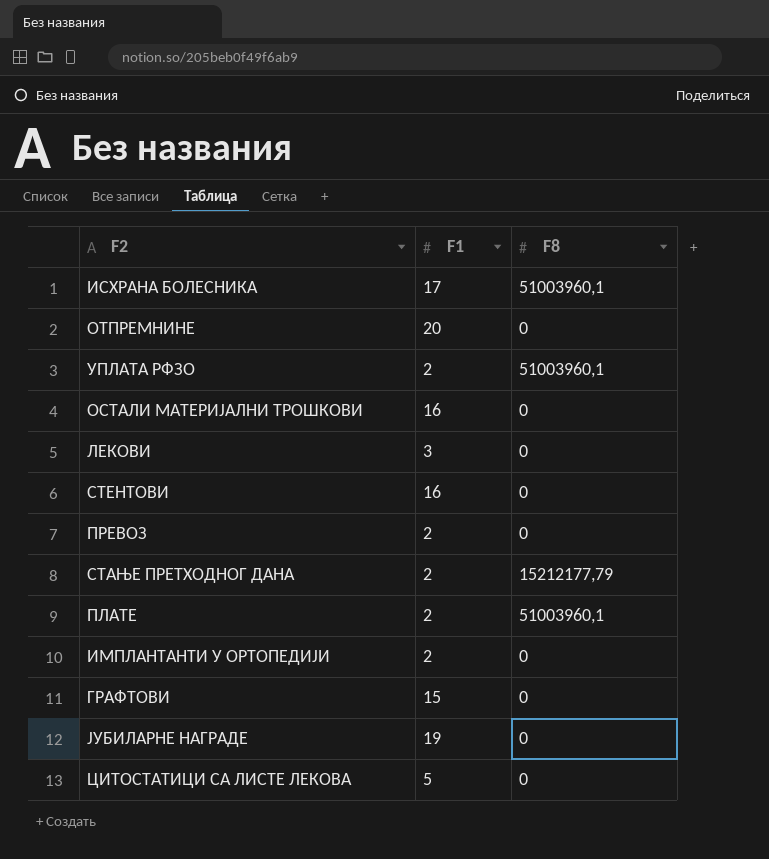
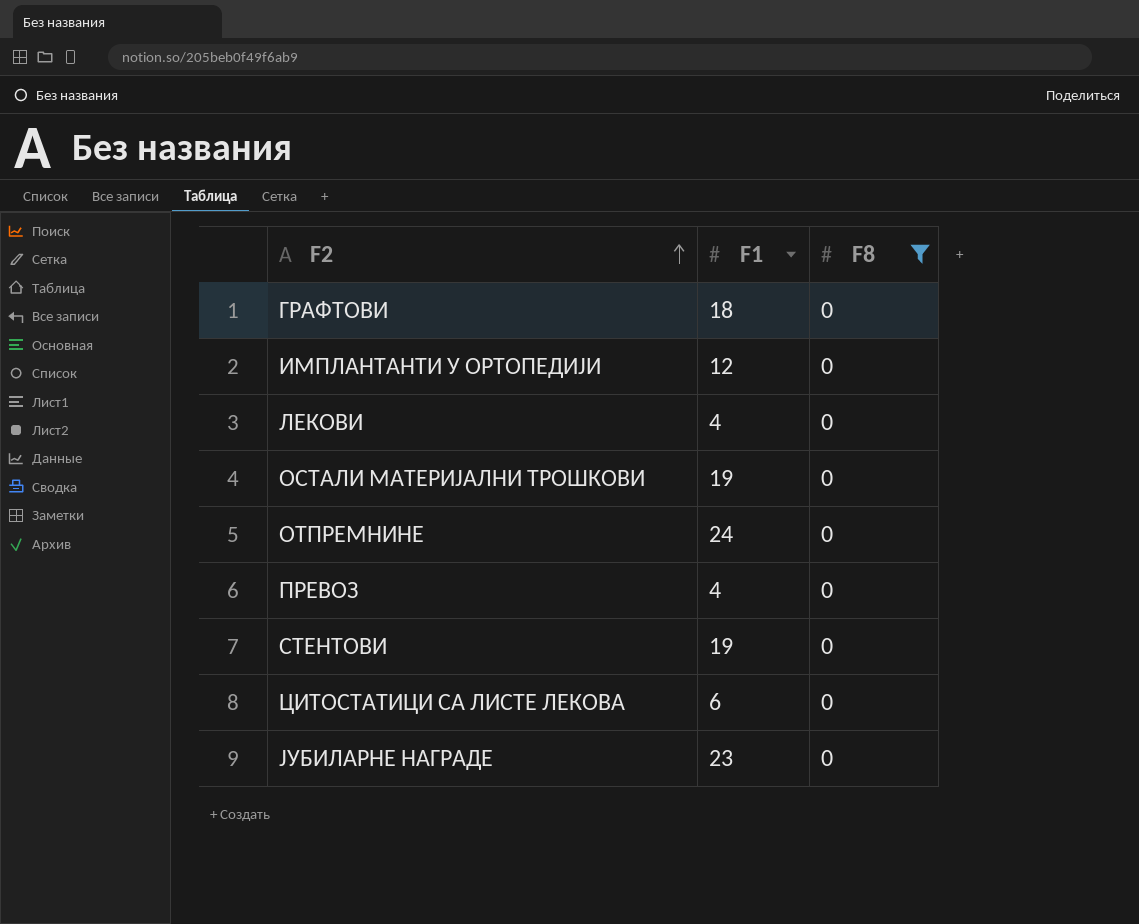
filter: none -> F8 = 0
row order: none -> F2 ascending
ГРАФТОВИ | F1: 15 -> 18
ИМПЛАНТАНТИ У ОРТОПЕДИЈИ | F1: 2 -> 12
ЛЕКОВИ | F1: 3 -> 4
ОСТАЛИ МАТЕРИЈАЛНИ ТРОШКОВИ | F1: 16 -> 19
ОТПРЕМНИНЕ | F1: 20 -> 24
ПРЕВОЗ | F1: 2 -> 4
СТЕНТОВИ | F1: 16 -> 19
ЦИТОСТАТИЦИ СА ЛИСТЕ ЛЕКОВА | F1: 5 -> 6
ЈУБИЛАРНЕ НАГРАДЕ | F1: 19 -> 23

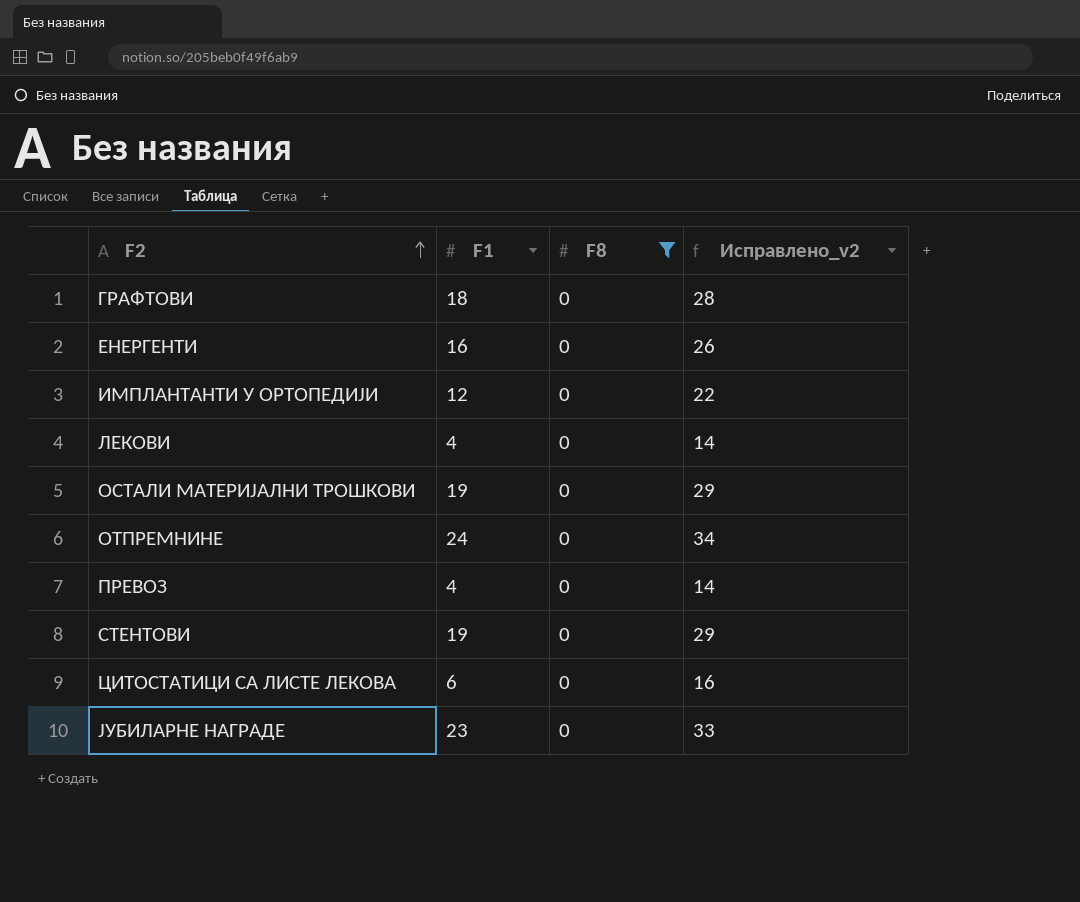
column Исправлено_v2 | formula: none -> [F1] + 10
row ЕНЕРГЕНТИ: none -> 16 | 0 | 26

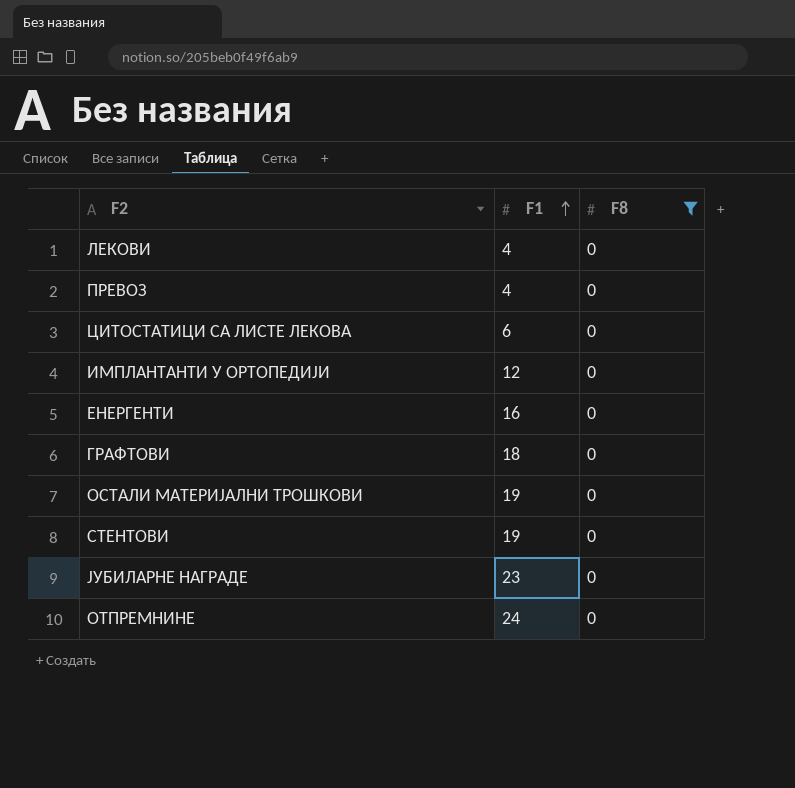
row order: F2 ascending -> F1 ascending
column Исправлено_v2 | formula: [F1] + 10 -> none

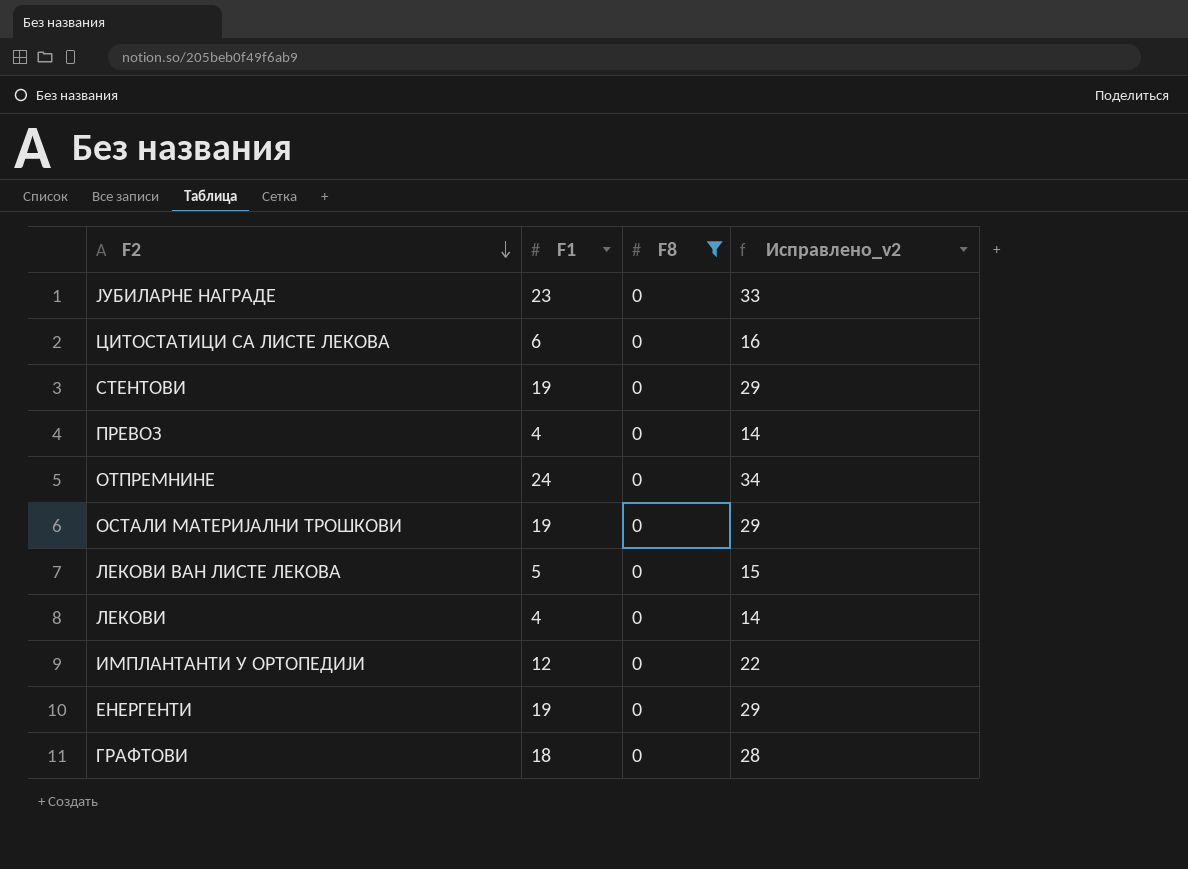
row order: F1 ascending -> F2 descending
column Исправлено_v2 | formula: none -> [F1] + 10
row ЛЕКОВИ ВАН ЛИСТЕ ЛЕКОВА: none -> 5 | 0 | 15
ЕНЕРГЕНТИ | F1: 16 -> 19

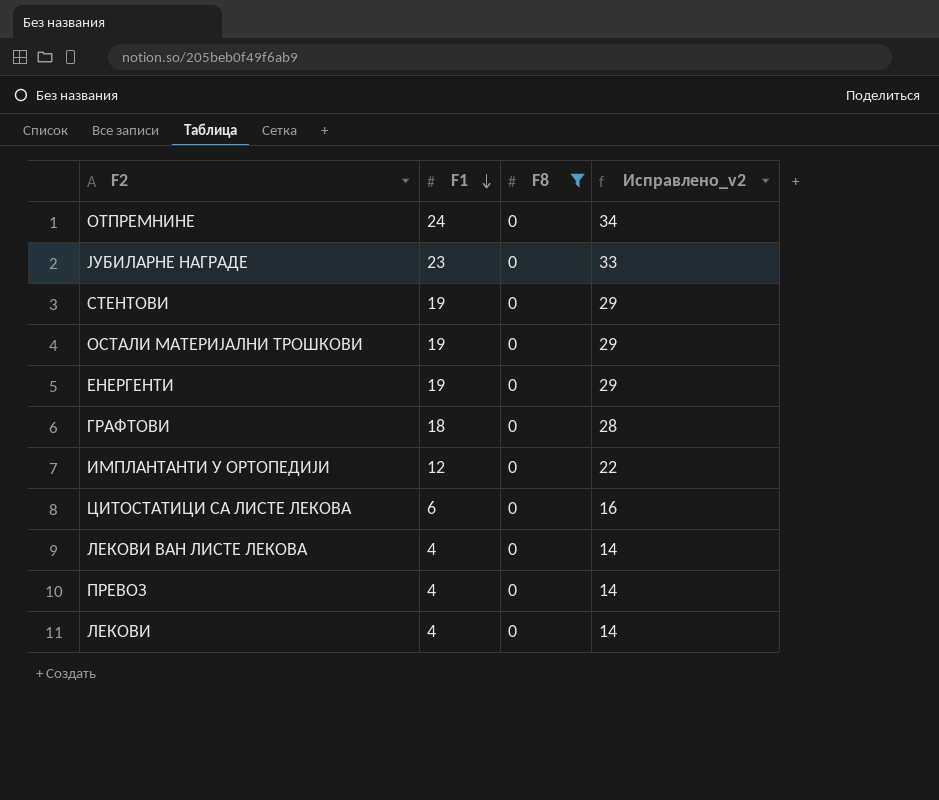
row order: F2 descending -> F1 descending
ЛЕКОВИ ВАН ЛИСТЕ ЛЕКОВА | F1: 5 -> 4
ЛЕКОВИ ВАН ЛИСТЕ ЛЕКОВА | Исправлено_v2: 15 -> 14

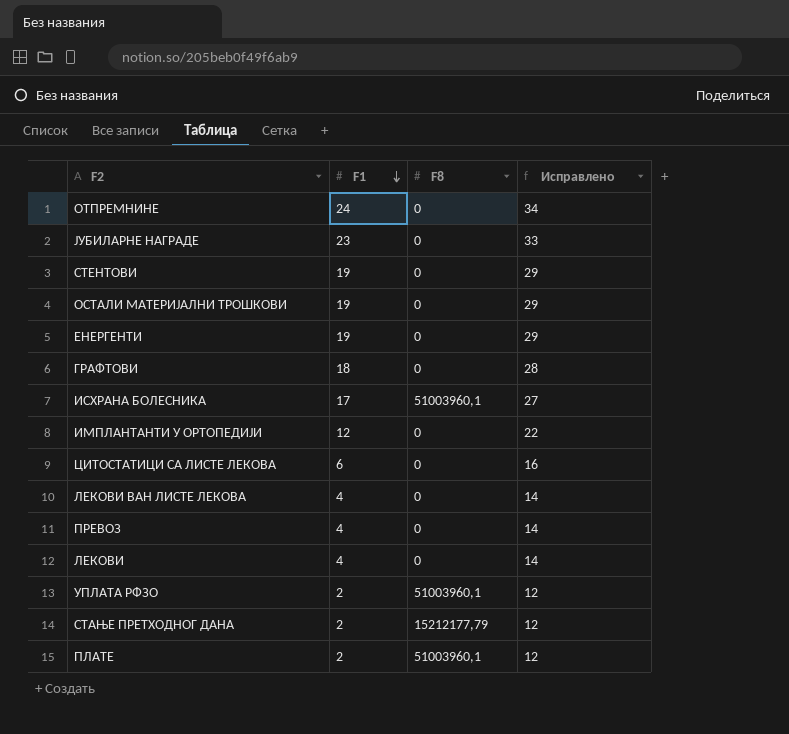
filter: F8 = 0 -> none
column name: Исправлено_v2 -> Исправлено

